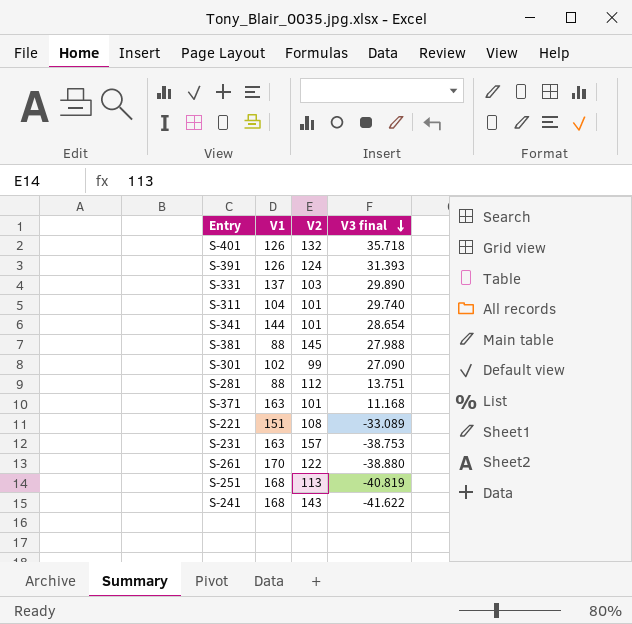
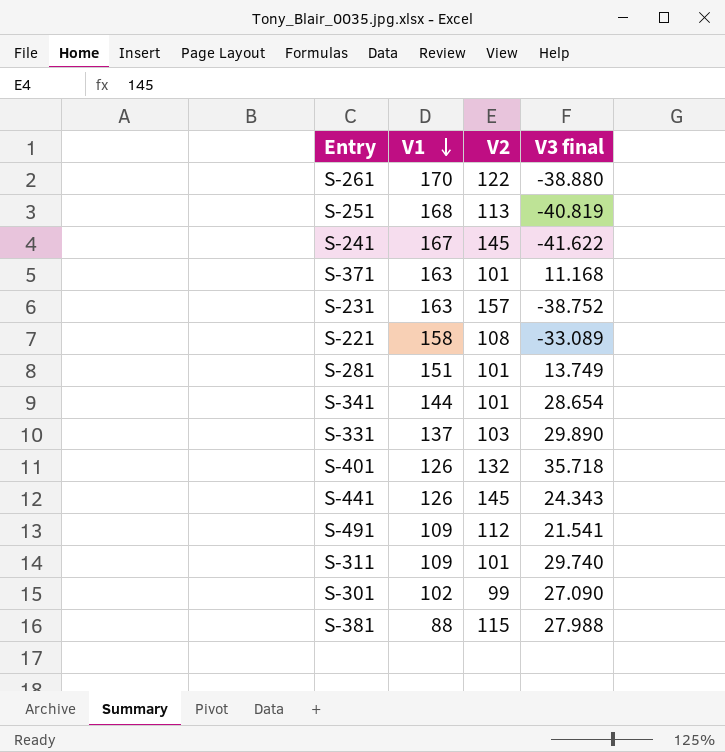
row order: V3 final descending -> V1 descending
row S-391: 126 | 124 | 31.393 -> none
S-241 | V1: 168 -> 167
S-241 | V2: 143 -> 145
S-231 | V3 final: -38.753 -> -38.752
S-221 | V1: 151 -> 158
S-281 | V1: 88 -> 151
S-281 | V2: 112 -> 101
S-281 | V3 final: 13.751 -> 13.749
row S-441: none -> 126 | 145 | 24.343
row S-491: none -> 109 | 112 | 21.541
S-311 | V1: 104 -> 109
S-381 | V2: 145 -> 115

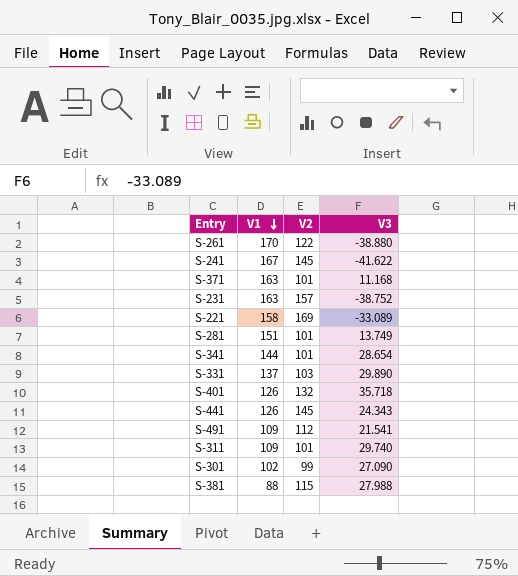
column name: V3 final -> V3
row S-251: 168 | 113 | -40.819 -> none
S-221 | V2: 108 -> 169

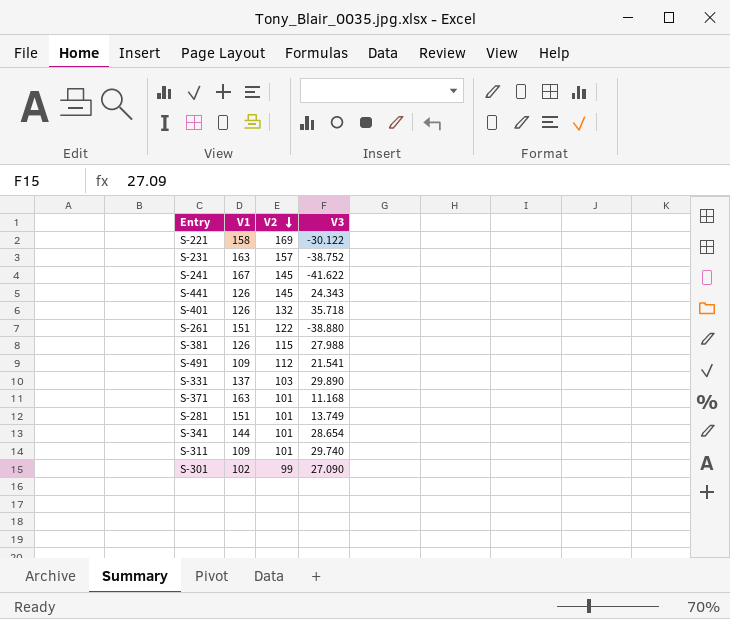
row order: V1 descending -> V2 descending
S-221 | V3: -33.089 -> -30.122
S-261 | V1: 170 -> 151
S-381 | V1: 88 -> 126

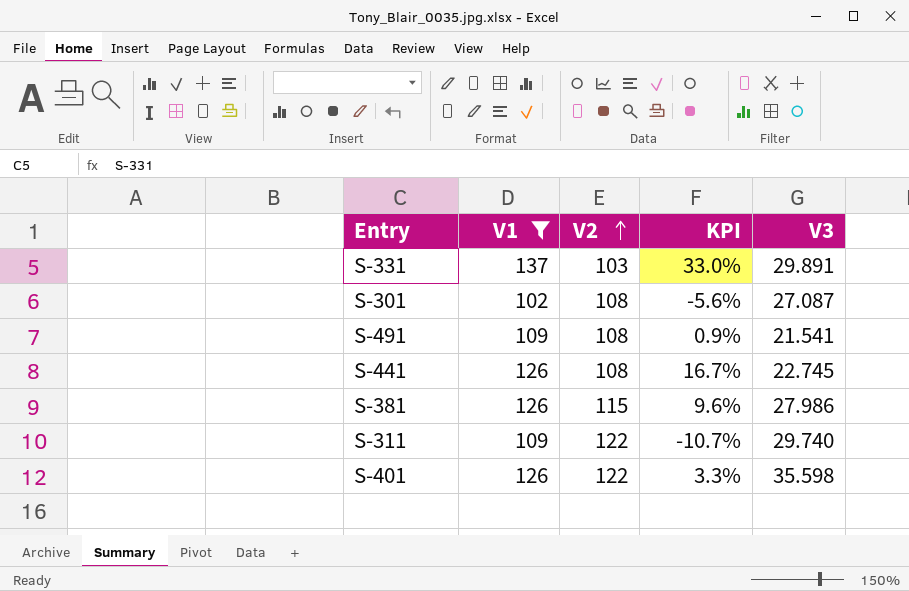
filter: none -> V1 <= 137
row order: V2 descending -> V2 ascending
column KPI | formula: none -> ([V1] - [V2]) / [V2]
S-331 | V3: 29.890 -> 29.891
S-301 | V2: 99 -> 108
S-301 | V3: 27.090 -> 27.087
S-491 | V2: 112 -> 108
S-441 | V2: 145 -> 108
S-441 | V3: 24.343 -> 22.745
S-381 | V3: 27.988 -> 27.986
S-311 | V2: 101 -> 122
S-401 | V2: 132 -> 122
S-401 | V3: 35.718 -> 35.598

